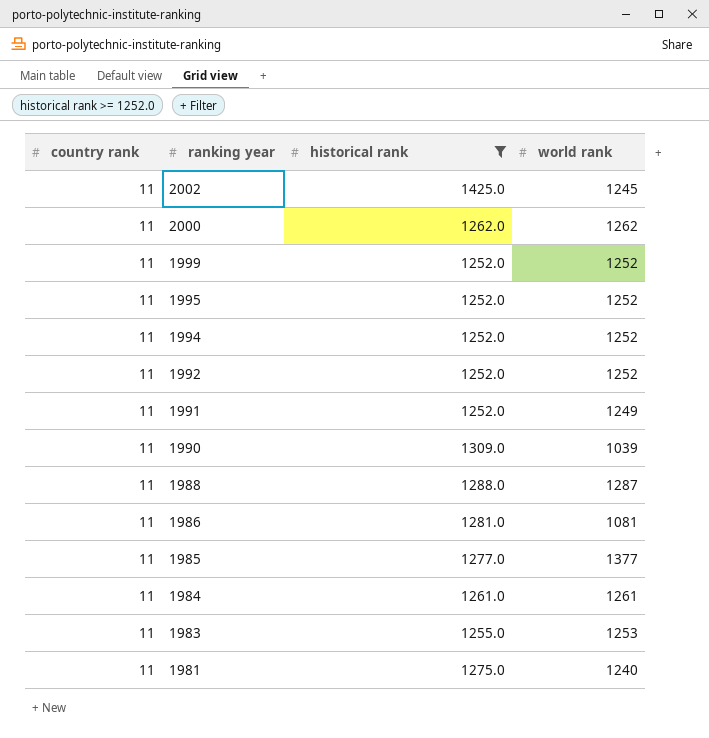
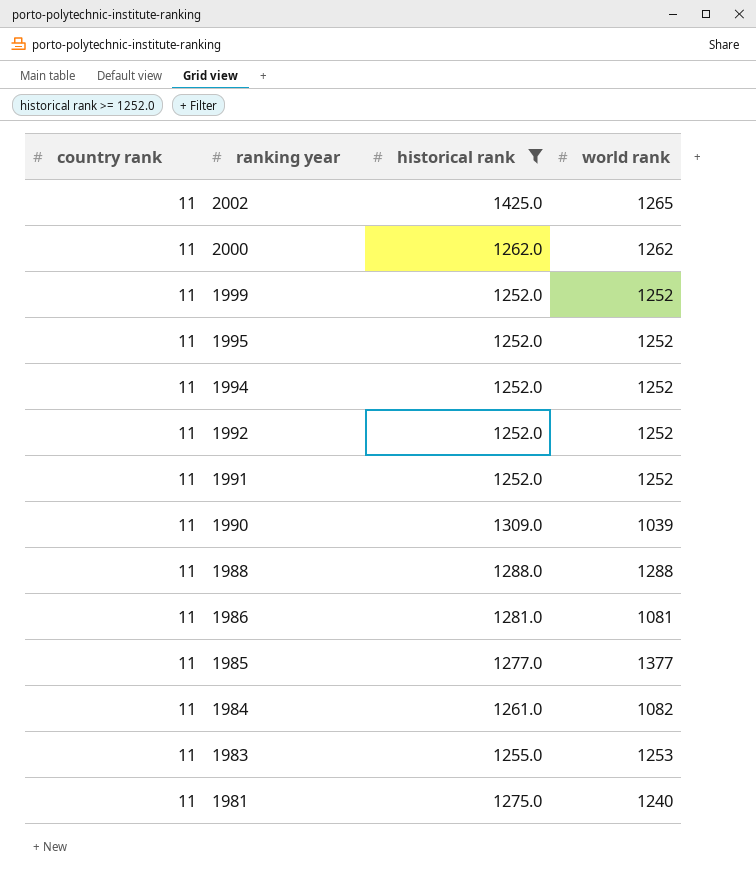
2002 | world rank: 1245 -> 1265
1991 | world rank: 1249 -> 1252
1988 | world rank: 1287 -> 1288
1984 | world rank: 1261 -> 1082

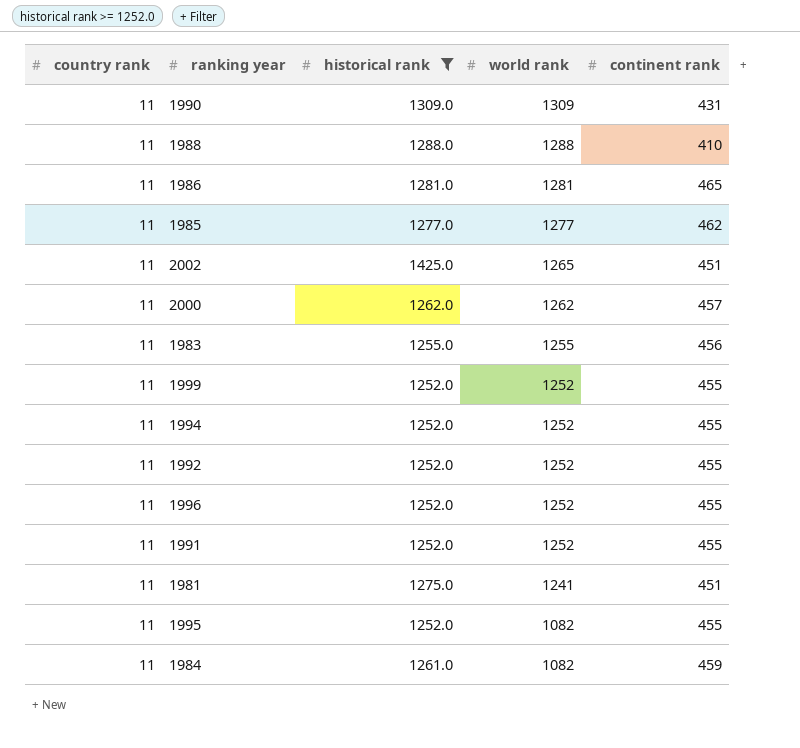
row order: ranking year descending -> world rank descending
column continent rank | position: none -> 5
1990 | world rank: 1039 -> 1309
1986 | world rank: 1081 -> 1281
1985 | world rank: 1377 -> 1277
1983 | world rank: 1253 -> 1255
row 1996: none -> 11 | 1252.0 | 1252 | 455
1981 | world rank: 1240 -> 1241
1995 | world rank: 1252 -> 1082

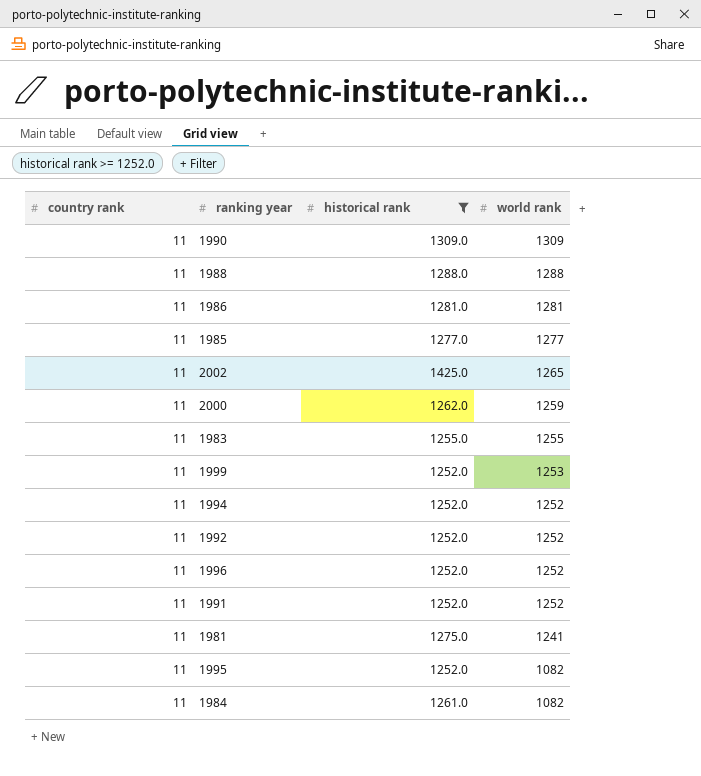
column continent rank | position: 5 -> none
2000 | world rank: 1262 -> 1259
1999 | world rank: 1252 -> 1253

